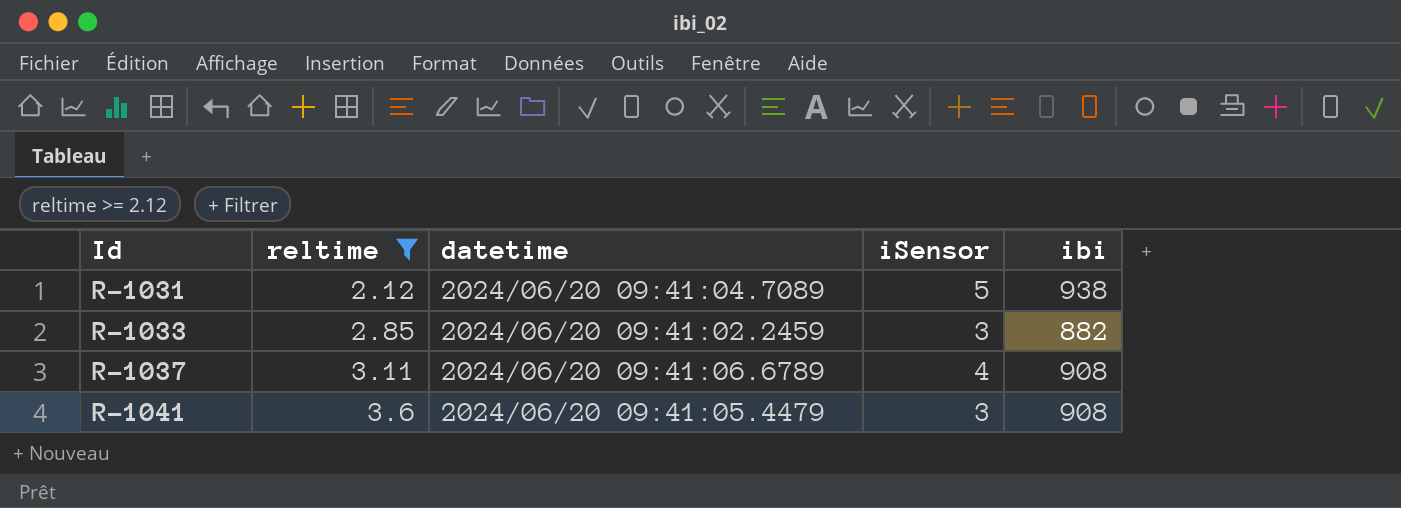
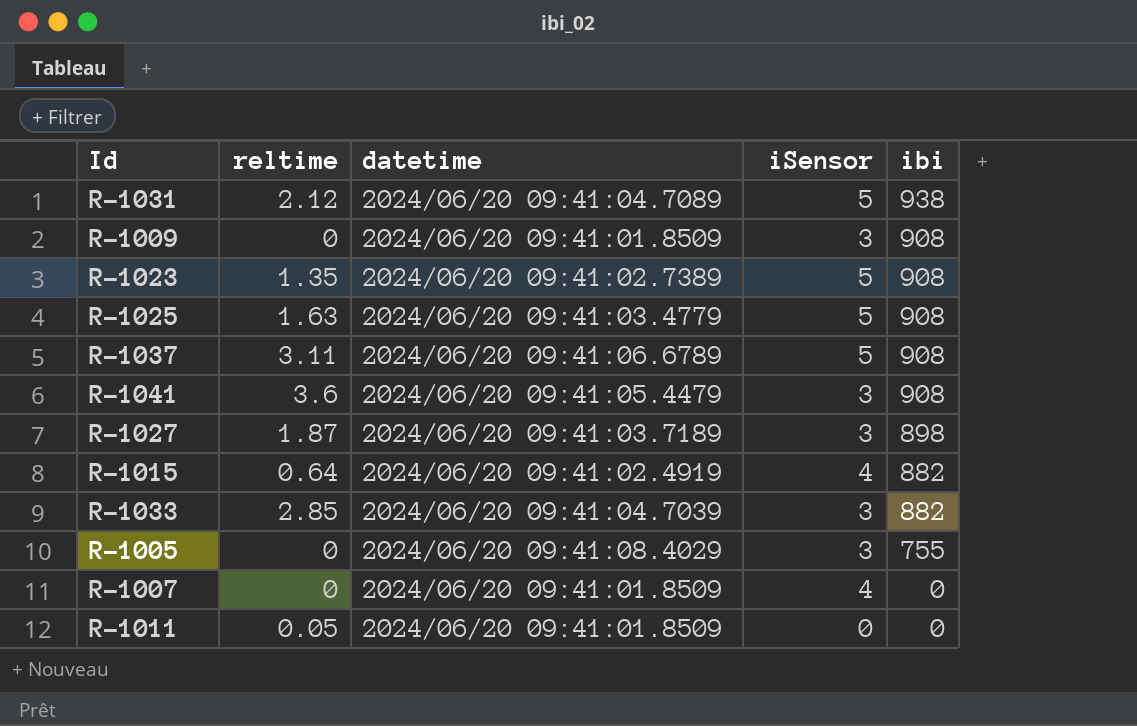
filter: reltime >= 2.12 -> none
row order: Id ascending -> ibi descending
R-1037 | iSensor: 4 -> 5
R-1033 | datetime: 2024/06/20 09:41:02.2459 -> 2024/06/20 09:41:04.7039

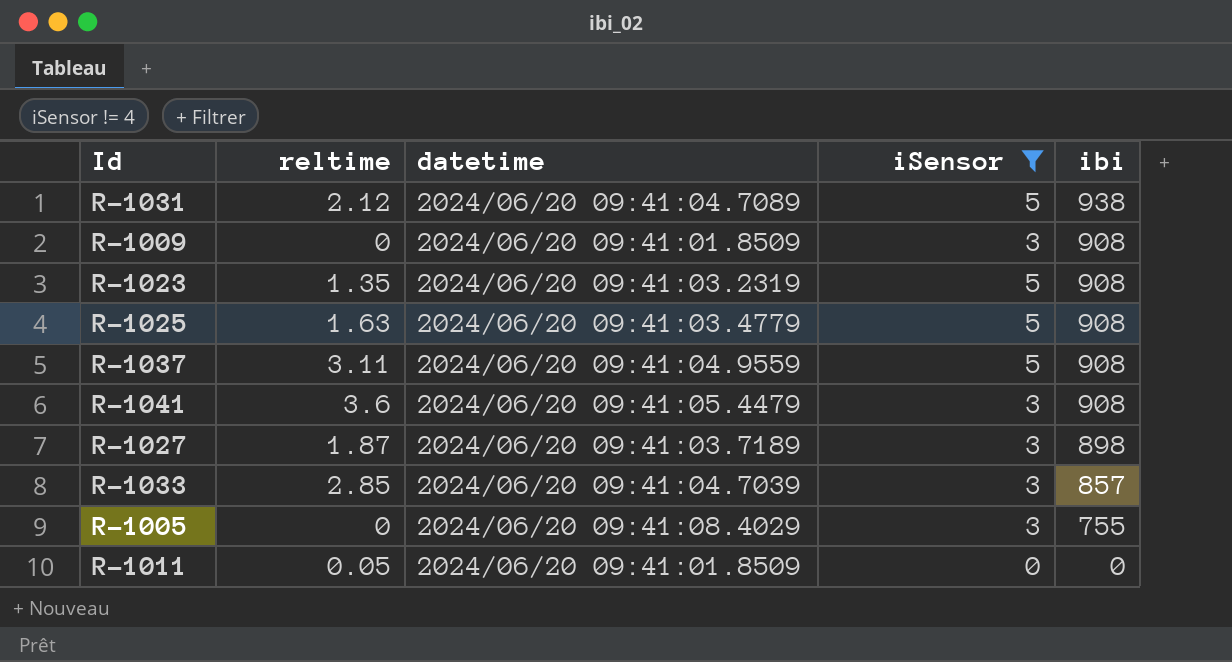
filter: none -> iSensor != 4
R-1023 | datetime: 2024/06/20 09:41:02.7389 -> 2024/06/20 09:41:03.2319
R-1037 | datetime: 2024/06/20 09:41:06.6789 -> 2024/06/20 09:41:04.9559
R-1033 | ibi: 882 -> 857

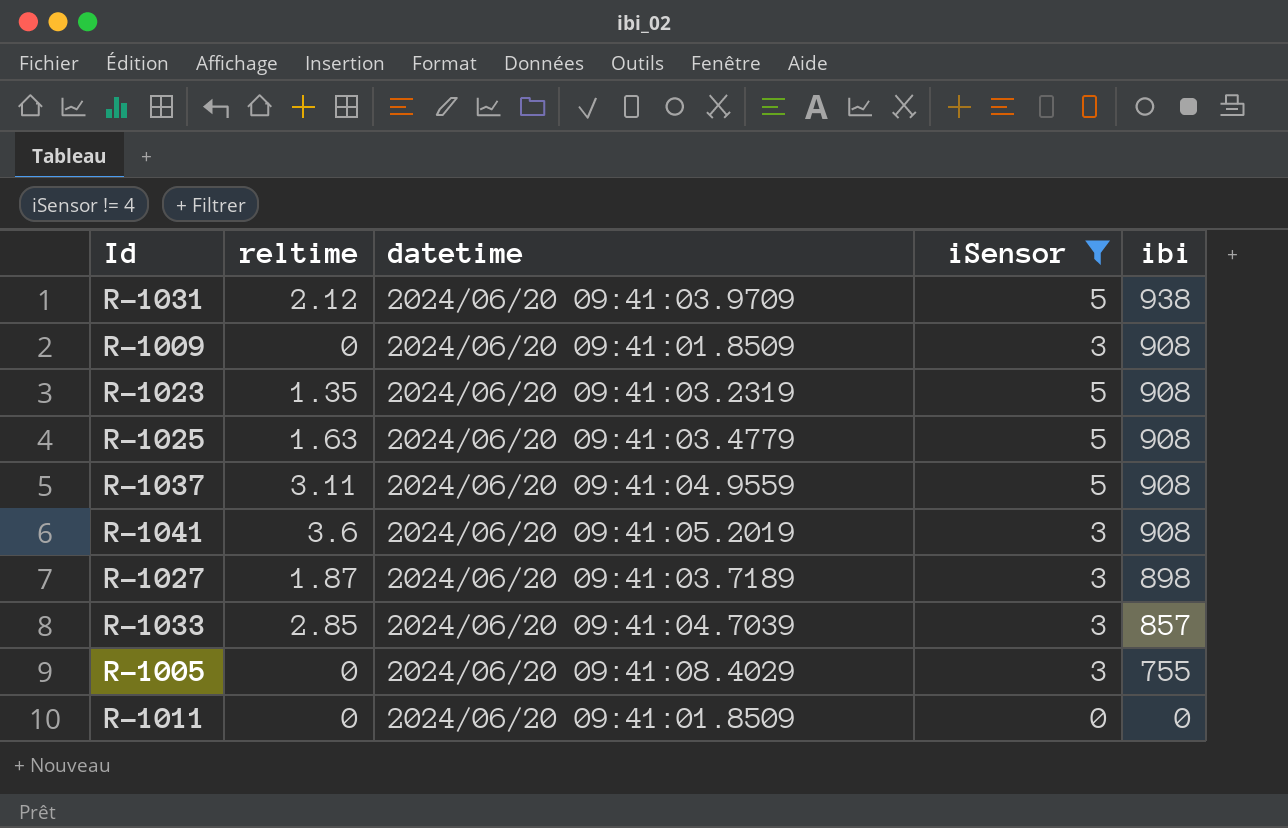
R-1031 | datetime: 2024/06/20 09:41:04.7089 -> 2024/06/20 09:41:03.9709
R-1041 | datetime: 2024/06/20 09:41:05.4479 -> 2024/06/20 09:41:05.2019
R-1011 | reltime: 0.05 -> 0

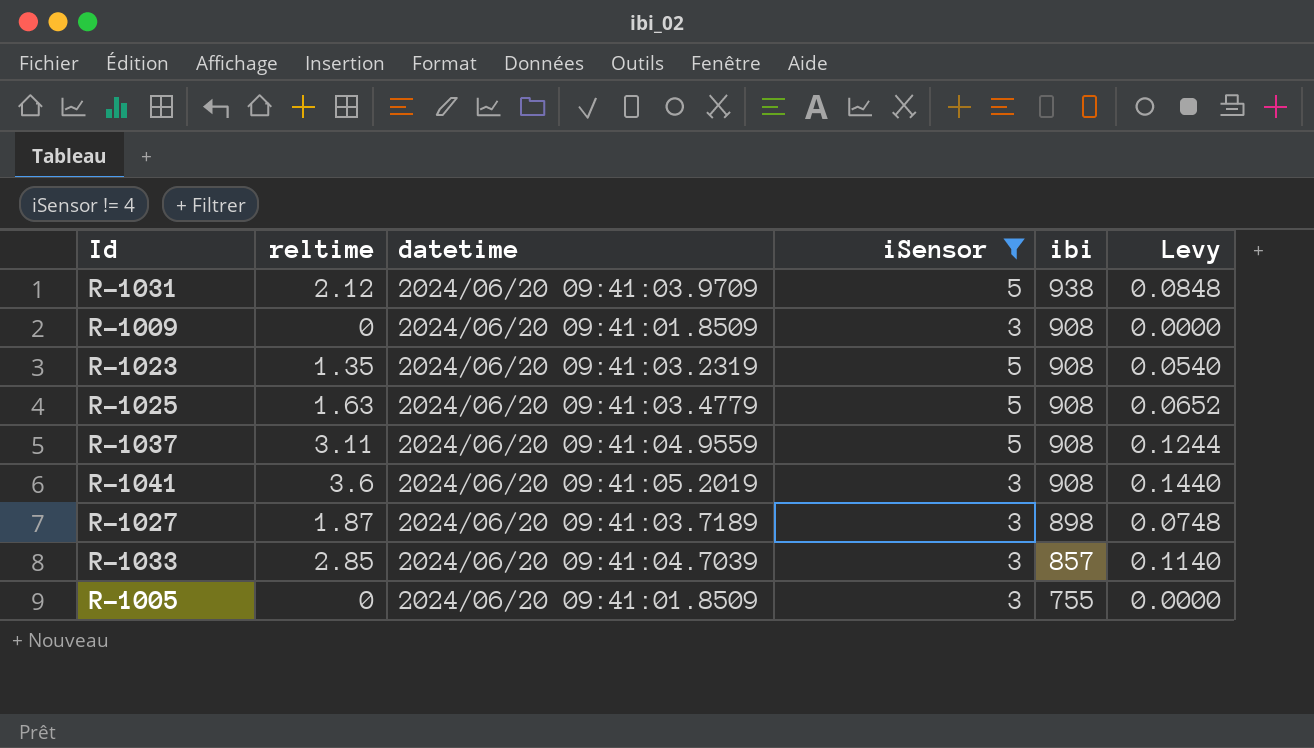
column Levy | formula: none -> [reltime] * 0.04
row R-1011: 0 | 2024/06/20 09:41:01.8509 | 0 | 0 -> none
R-1005 | datetime: 2024/06/20 09:41:08.4029 -> 2024/06/20 09:41:01.8509

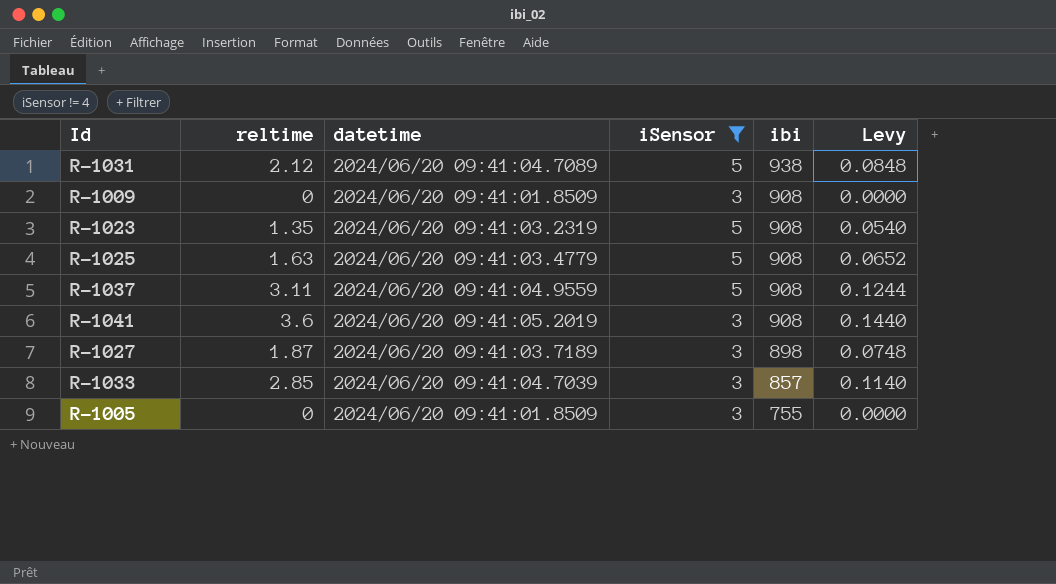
R-1031 | datetime: 2024/06/20 09:41:03.9709 -> 2024/06/20 09:41:04.7089

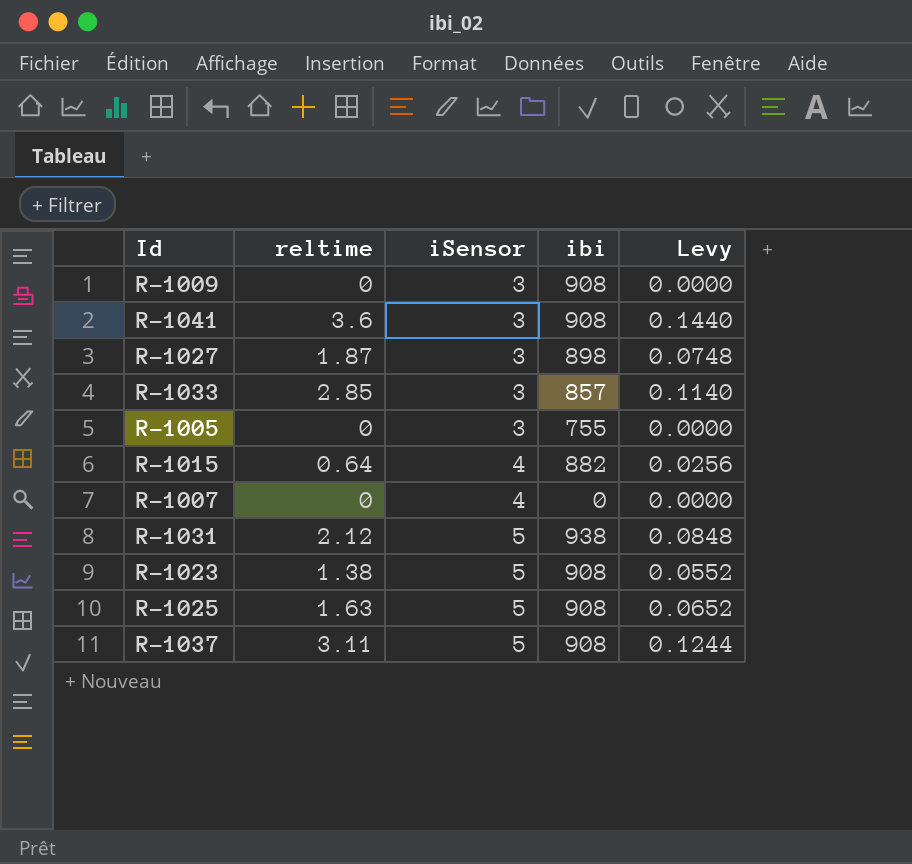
filter: iSensor != 4 -> none
row order: ibi descending -> iSensor ascending
column datetime | position: 3 -> none
R-1023 | reltime: 1.35 -> 1.38
R-1023 | Levy: 0.0540 -> 0.0552

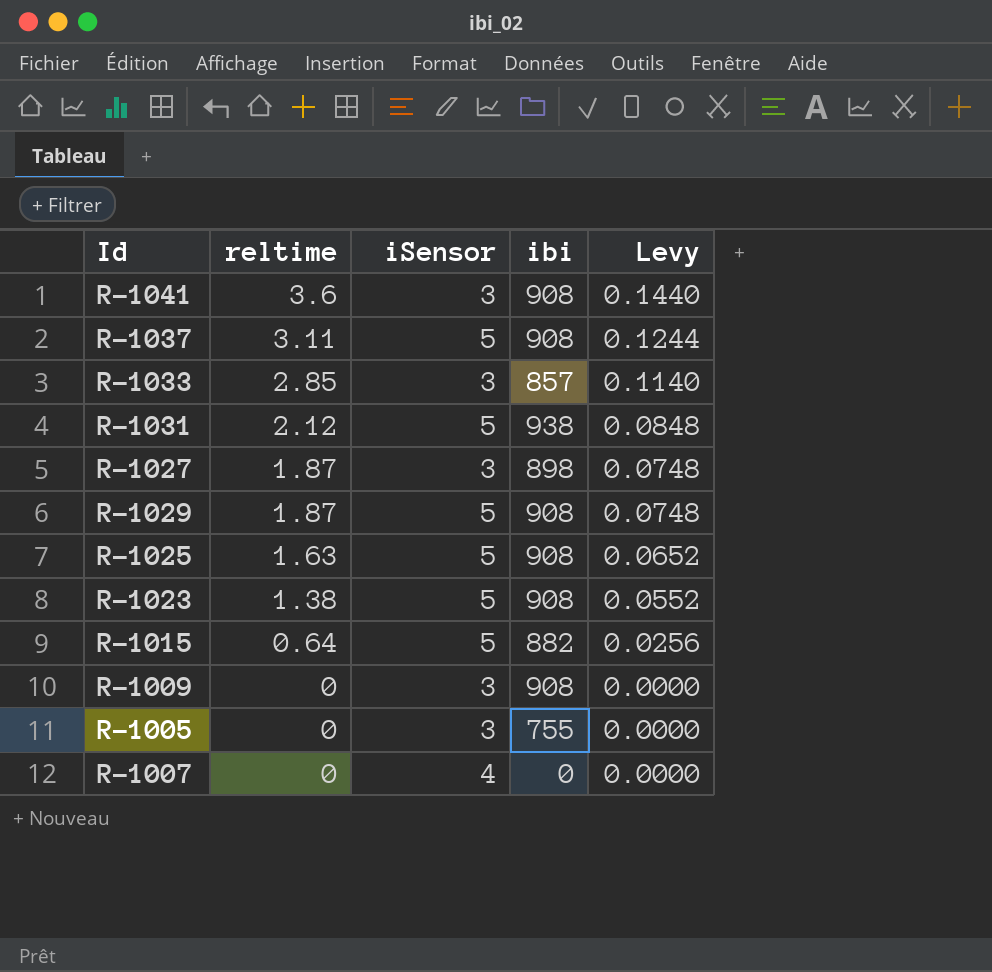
row order: iSensor ascending -> reltime descending
row R-1029: none -> 1.87 | 5 | 908 | 0.0748
R-1015 | iSensor: 4 -> 5

